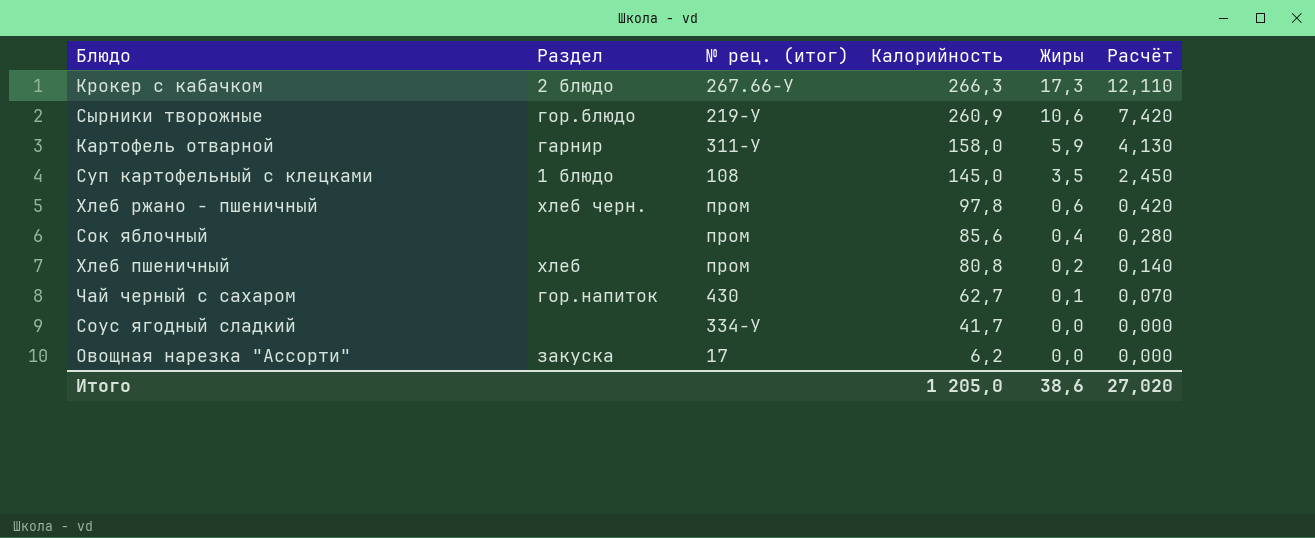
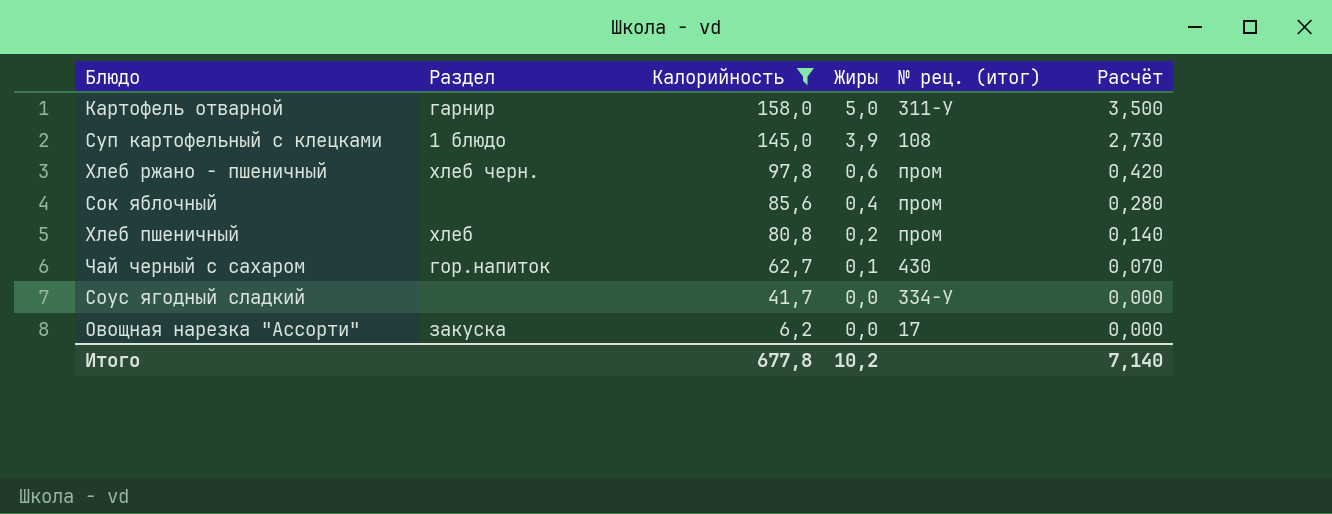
filter: none -> Калорийность <= 158,0
column № рец. (итог) | position: 3 -> 5
Картофель отварной | Жиры: 5,9 -> 5,0
Картофель отварной | Расчёт: 4,130 -> 3,500
Суп картофельный с клецками | Жиры: 3,5 -> 3,9
Суп картофельный с клецками | Расчёт: 2,450 -> 2,730
Итого | Калорийность: 1 205,0 -> 677,8
Итого | Жиры: 38,6 -> 10,2
Итого | Расчёт: 27,020 -> 7,140

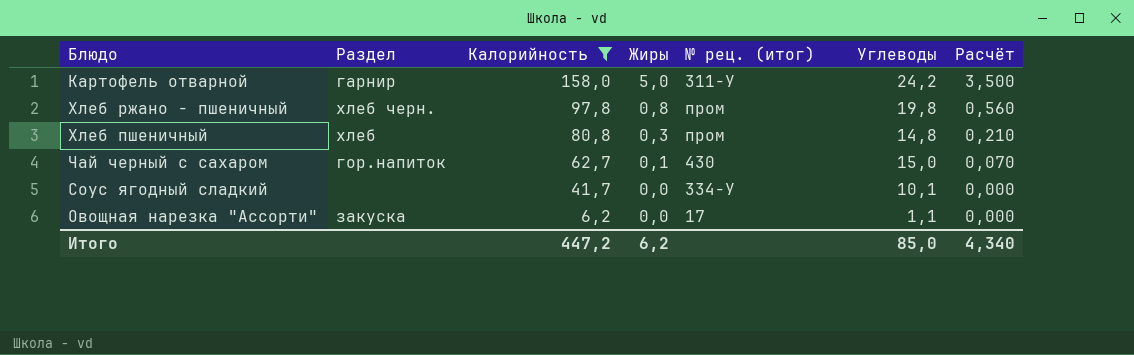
column Углеводы | position: none -> 6
row Суп картофельный с клецками: 1 блюдо | 145,0 | 3,9 | 108 | 2,730 -> none
row Сок яблочный: none | 85,6 | 0,4 | пром | 0,280 -> none
Хлеб ржано - пшеничный | Жиры: 0,6 -> 0,8
Хлеб ржано - пшеничный | Расчёт: 0,420 -> 0,560
Хлеб пшеничный | Жиры: 0,2 -> 0,3
Хлеб пшеничный | Расчёт: 0,140 -> 0,210
Итого | Калорийность: 677,8 -> 447,2
Итого | Жиры: 10,2 -> 6,2
Итого | Расчёт: 7,140 -> 4,340

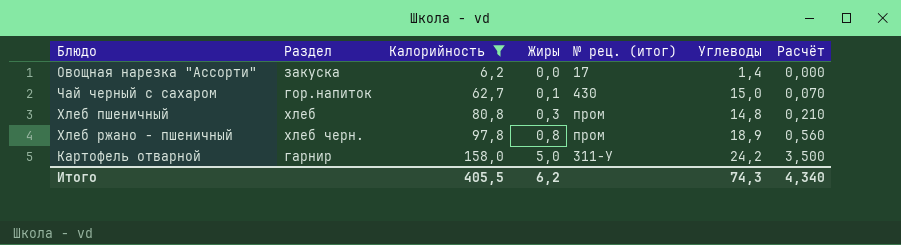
row order: Калорийность descending -> Калорийность ascending
row Соус ягодный сладкий: none | 41,7 | 0,0 | 334-У | 10,1 | 0,000 -> none
Овощная нарезка "Ассорти" | Углеводы: 1,1 -> 1,4
Хлеб ржано - пшеничный | Углеводы: 19,8 -> 18,9
Итого | Калорийность: 447,2 -> 405,5
Итого | Углеводы: 85,0 -> 74,3

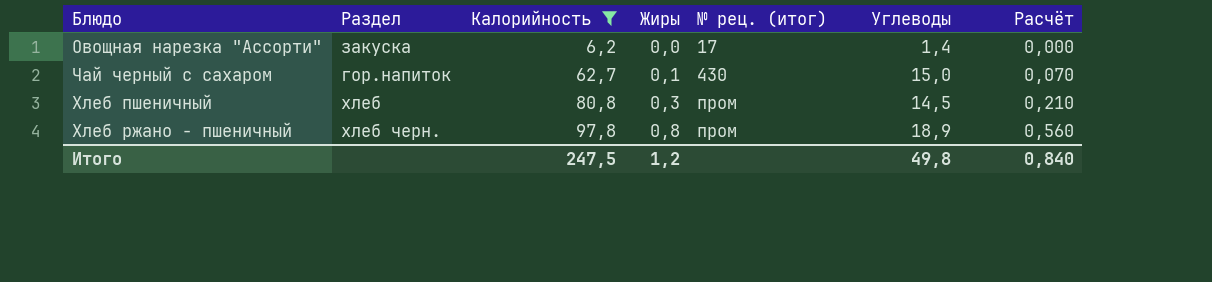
row Картофель отварной: гарнир | 158,0 | 5,0 | 311-У | 24,2 | 3,500 -> none
Хлеб пшеничный | Углеводы: 14,8 -> 14,5
Итого | Калорийность: 405,5 -> 247,5
Итого | Жиры: 6,2 -> 1,2
Итого | Углеводы: 74,3 -> 49,8
Итого | Расчёт: 4,340 -> 0,840

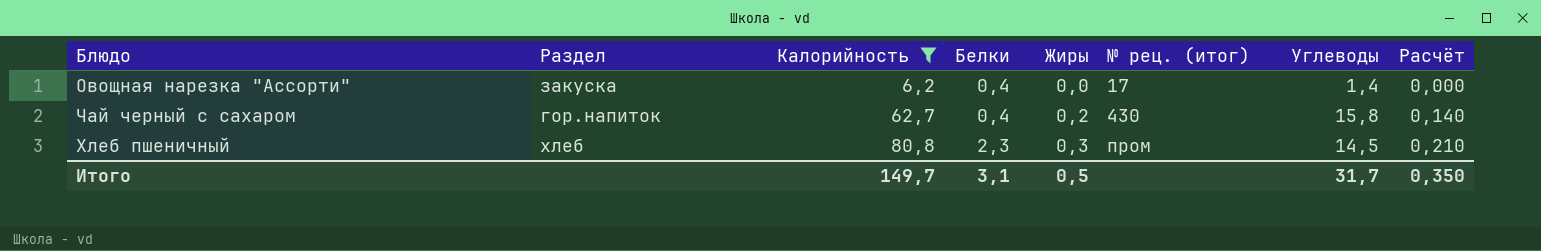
column Белки | position: none -> 4
row Хлеб ржано - пшеничный: хлеб черн. | 97,8 | 0,8 | пром | 18,9 | 0,560 -> none
Чай черный с сахаром | Жиры: 0,1 -> 0,2
Чай черный с сахаром | Углеводы: 15,0 -> 15,8
Чай черный с сахаром | Расчёт: 0,070 -> 0,140
Итого | Калорийность: 247,5 -> 149,7
Итого | Жиры: 1,2 -> 0,5
Итого | Углеводы: 49,8 -> 31,7
Итого | Расчёт: 0,840 -> 0,350

